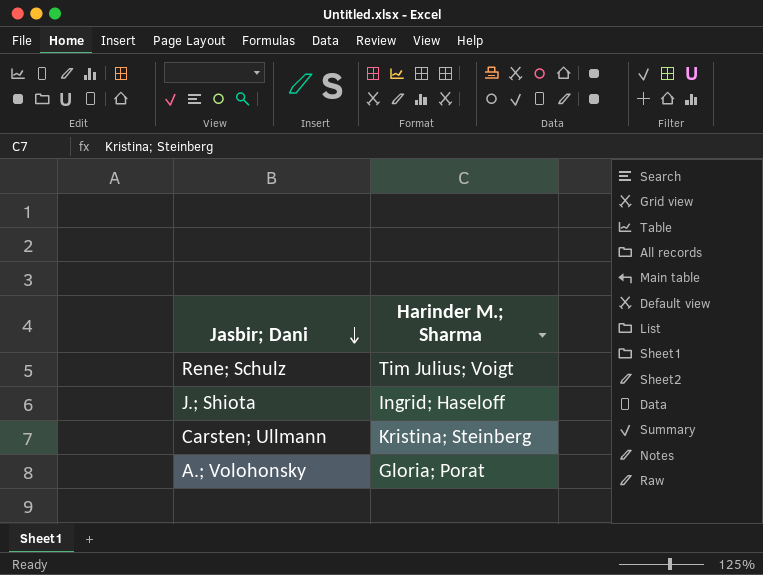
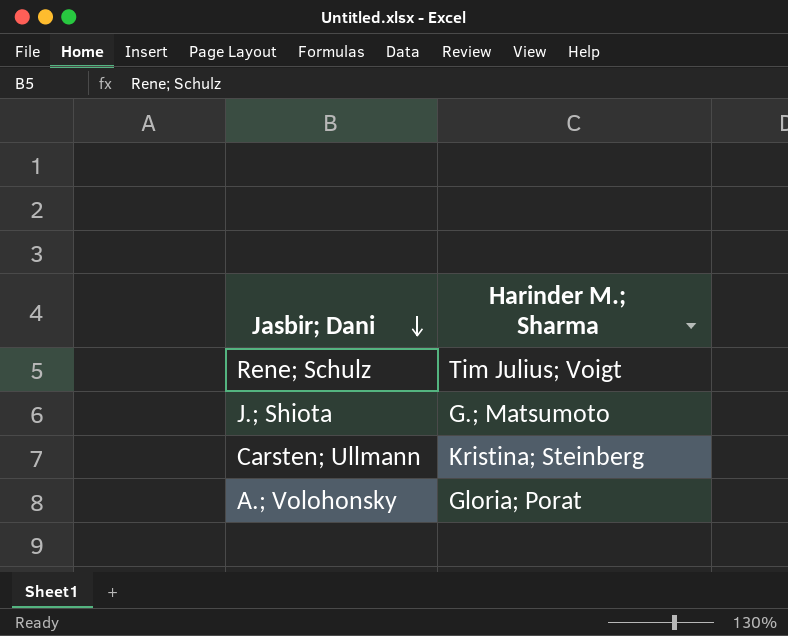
J.; Shiota | Harinder M.; Sharma: Ingrid; Haseloff -> G.; Matsumoto

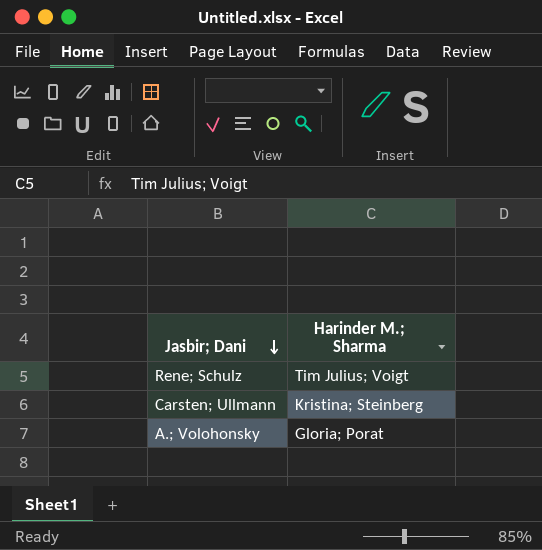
row J.; Shiota: G.; Matsumoto -> none

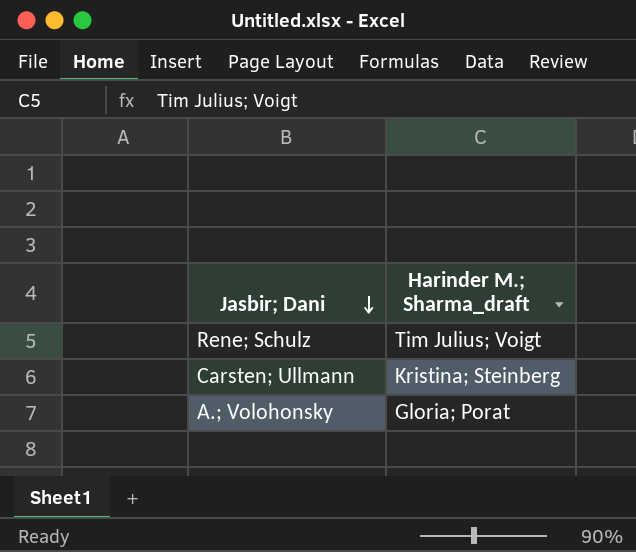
column name: Harinder M.; Sharma -> Harinder M.; Sharma_draft

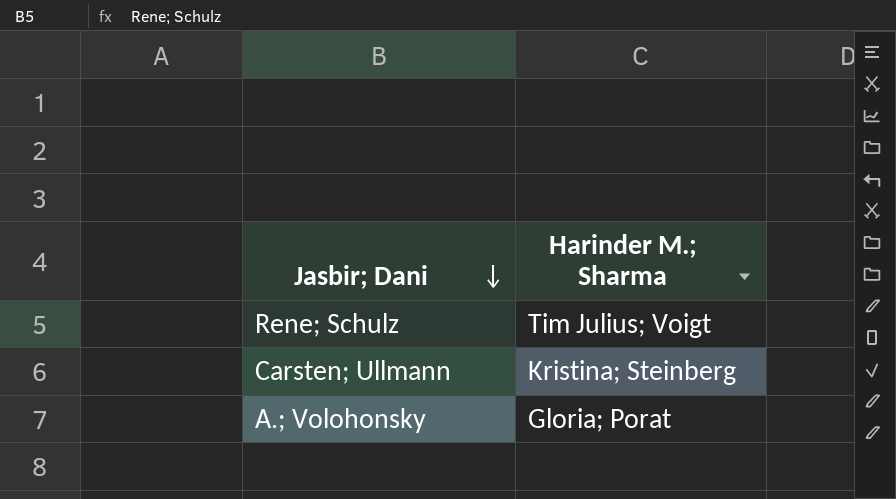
column name: Harinder M.; Sharma_draft -> Harinder M.; Sharma

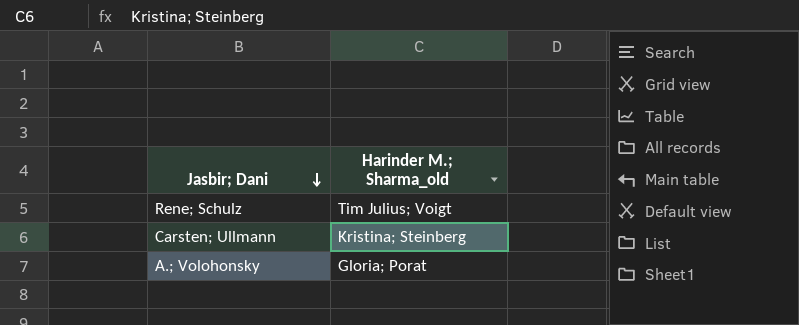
column name: Harinder M.; Sharma -> Harinder M.; Sharma_old

